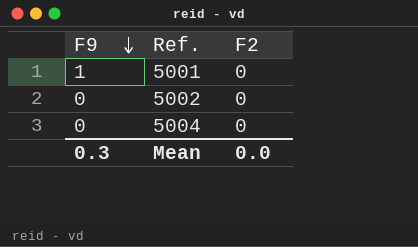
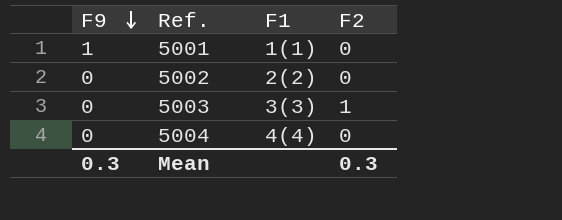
column F1 | position: none -> 3
row 5003: none -> 0 | 3(3) | 1
Mean | F2: 0.0 -> 0.3

